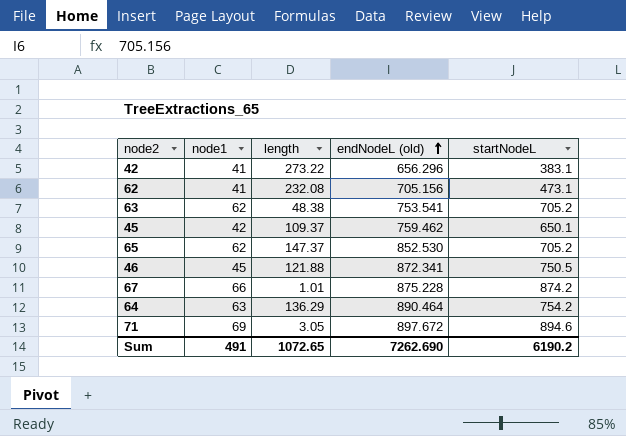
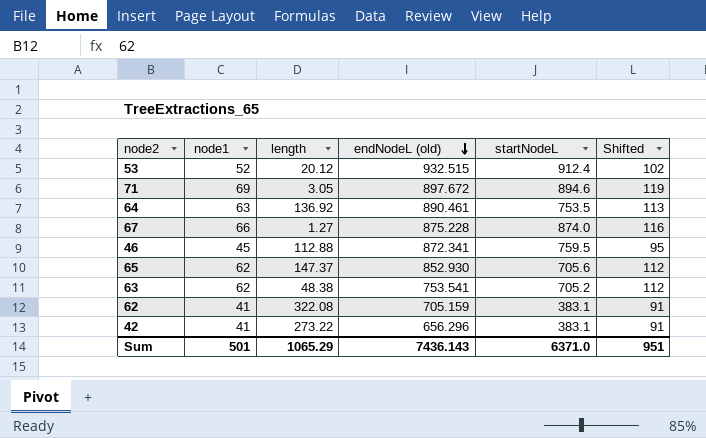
row order: endNodeL (old) ascending -> endNodeL (old) descending
column Shifted | formula: none -> [node1] + 50
row 45: 42 | 109.37 | 759.462 | 650.1 -> none
row 53: none -> 52 | 20.12 | 932.515 | 912.4 | 102
64 | length: 136.29 -> 136.92
64 | endNodeL (old): 890.464 -> 890.461
64 | startNodeL: 754.2 -> 753.5
67 | length: 1.01 -> 1.27
67 | startNodeL: 874.2 -> 874.0
46 | length: 121.88 -> 112.88
46 | startNodeL: 750.5 -> 759.5
65 | endNodeL (old): 852.530 -> 852.930
65 | startNodeL: 705.2 -> 705.6
62 | length: 232.08 -> 322.08
62 | endNodeL (old): 705.156 -> 705.159
62 | startNodeL: 473.1 -> 383.1
Sum | node1: 491 -> 501
Sum | length: 1072.65 -> 1065.29
Sum | endNodeL (old): 7262.690 -> 7436.143
Sum | startNodeL: 6190.2 -> 6371.0

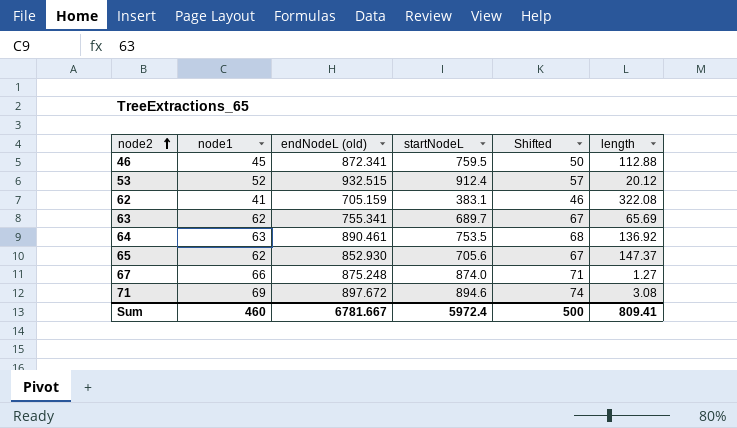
row order: endNodeL (old) descending -> node2 ascending
column Shifted | formula: [node1] + 50 -> [node1] + 5
column length | position: 3 -> 6
row 42: 41 | 273.22 | 656.296 | 383.1 | 91 -> none
63 | endNodeL (old): 753.541 -> 755.341
63 | startNodeL: 705.2 -> 689.7
63 | length: 48.38 -> 65.69
67 | endNodeL (old): 875.228 -> 875.248
71 | length: 3.05 -> 3.08
Sum | node1: 501 -> 460
Sum | endNodeL (old): 7436.143 -> 6781.667
Sum | startNodeL: 6371.0 -> 5972.4
Sum | Shifted: 951 -> 500
Sum | length: 1065.29 -> 809.41

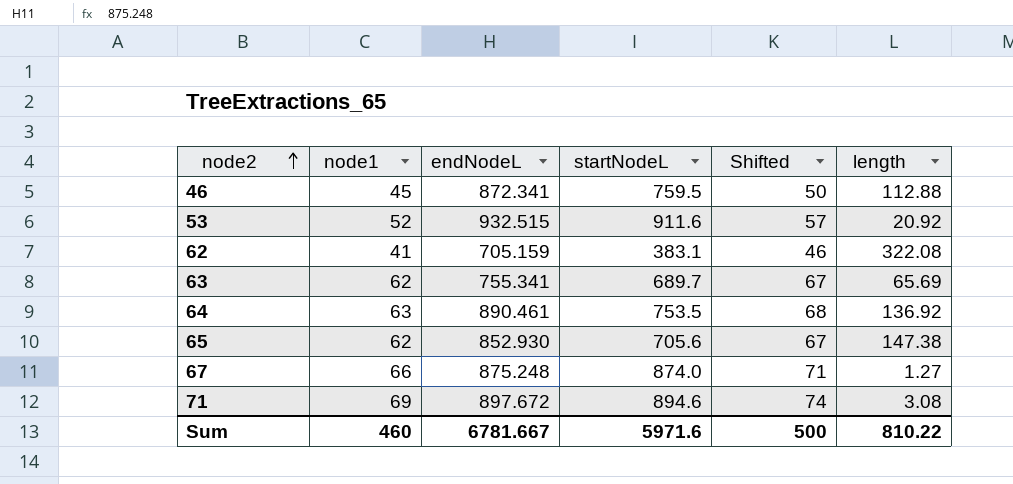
column name: endNodeL (old) -> endNodeL
53 | startNodeL: 912.4 -> 911.6
53 | length: 20.12 -> 20.92
65 | length: 147.37 -> 147.38
Sum | startNodeL: 5972.4 -> 5971.6
Sum | length: 809.41 -> 810.22

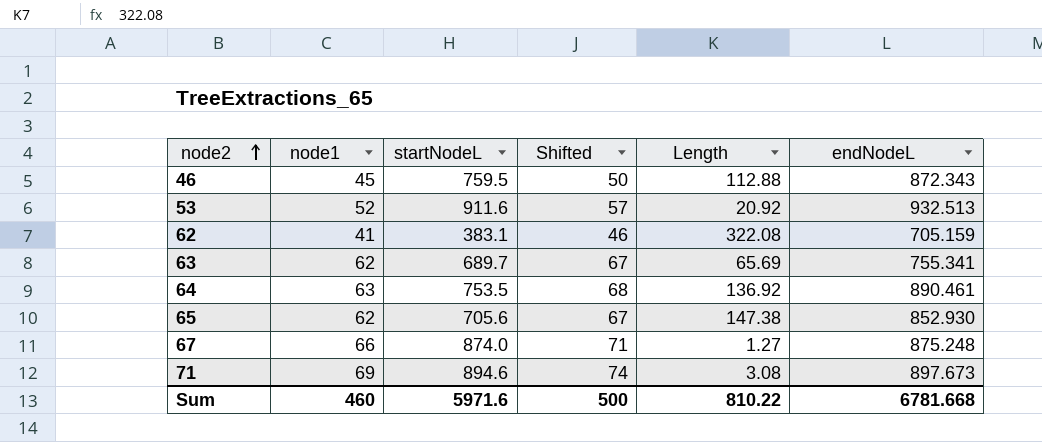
column name: length -> Length
column endNodeL | position: 3 -> 6
46 | endNodeL: 872.341 -> 872.343
53 | endNodeL: 932.515 -> 932.513
71 | endNodeL: 897.672 -> 897.673
Sum | endNodeL: 6781.667 -> 6781.668

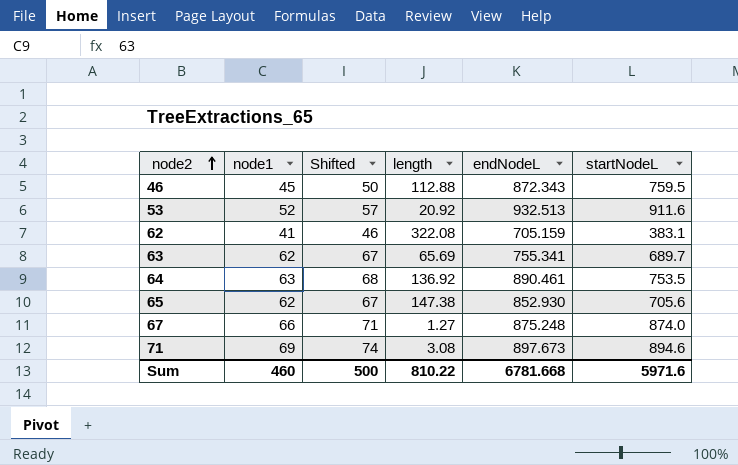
column name: Length -> length
column startNodeL | position: 3 -> 6

